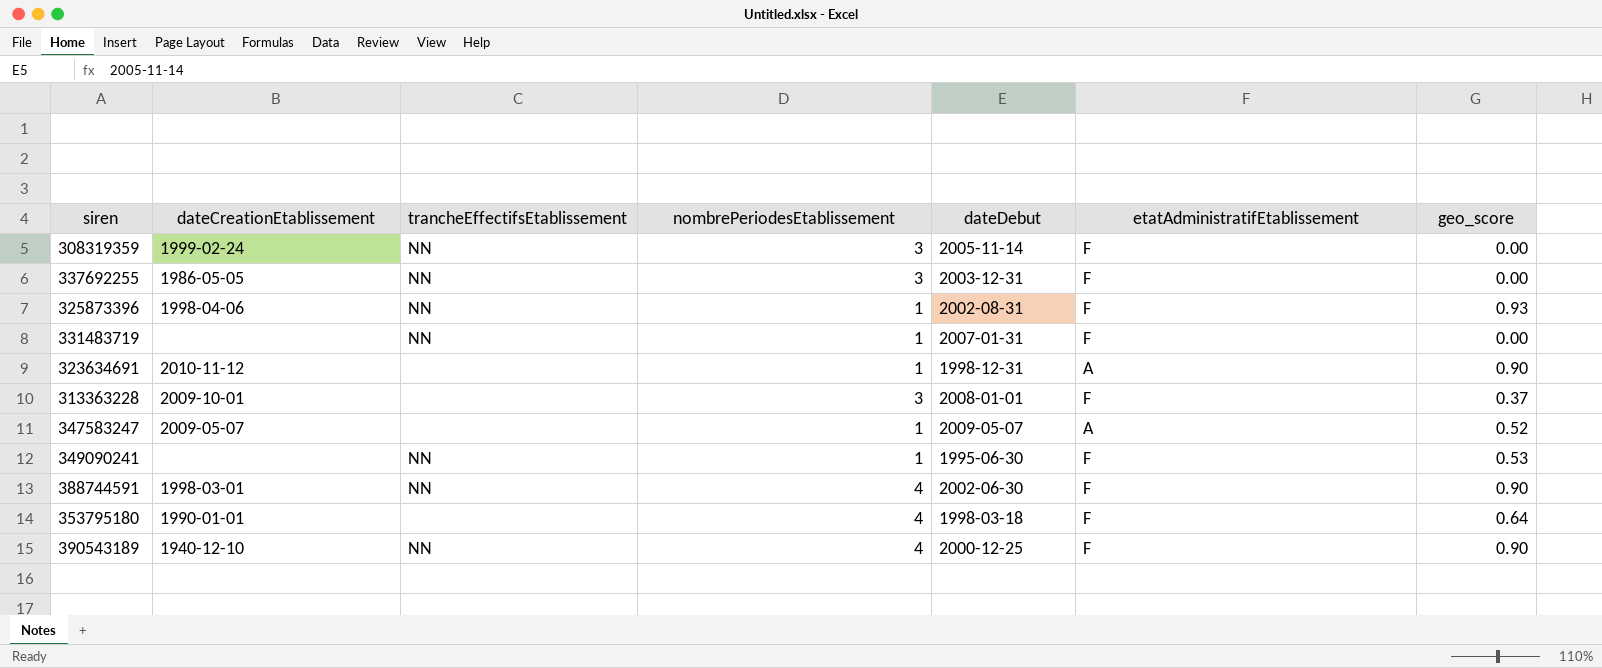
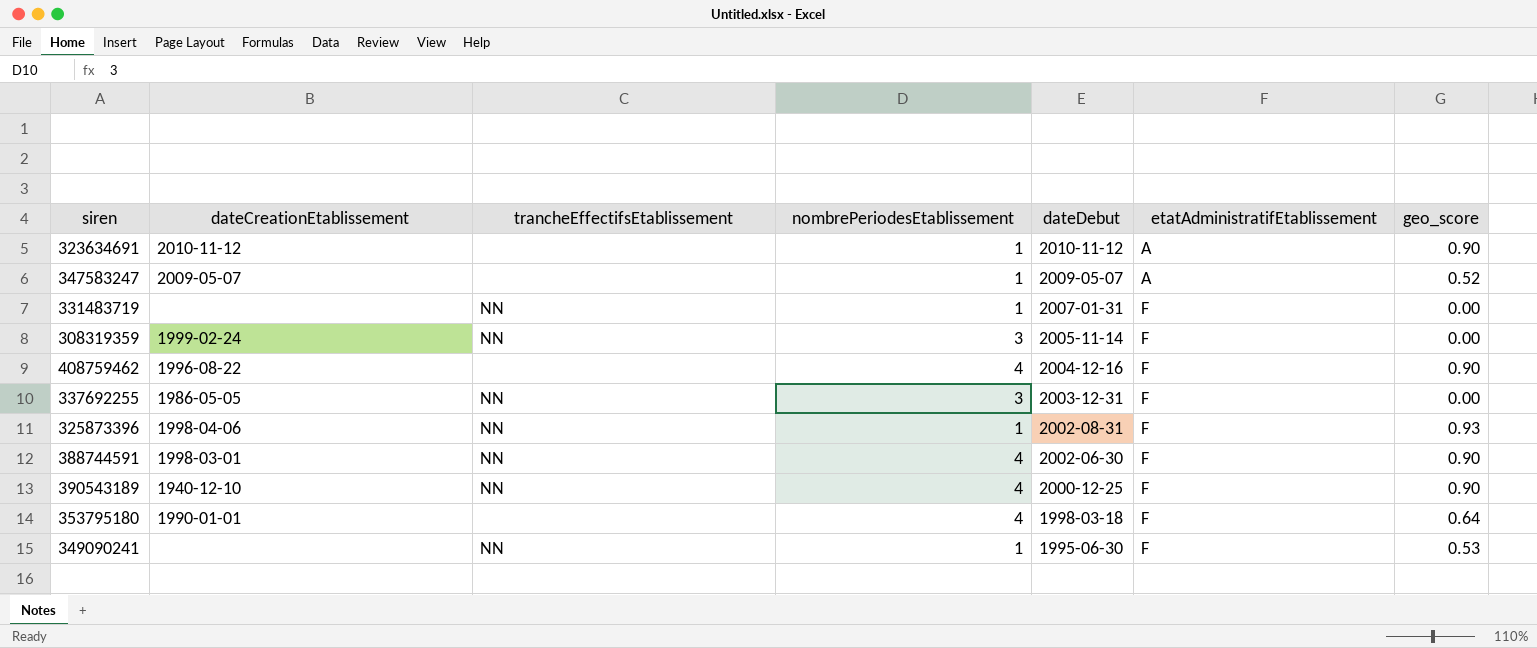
row order: none -> dateDebut descending
row 313363228: 2009-10-01 | none | 3 | 2008-01-01 | F | 0.37 -> none
323634691 | dateDebut: 1998-12-31 -> 2010-11-12
row 408759462: none -> 1996-08-22 | none | 4 | 2004-12-16 | F | 0.90

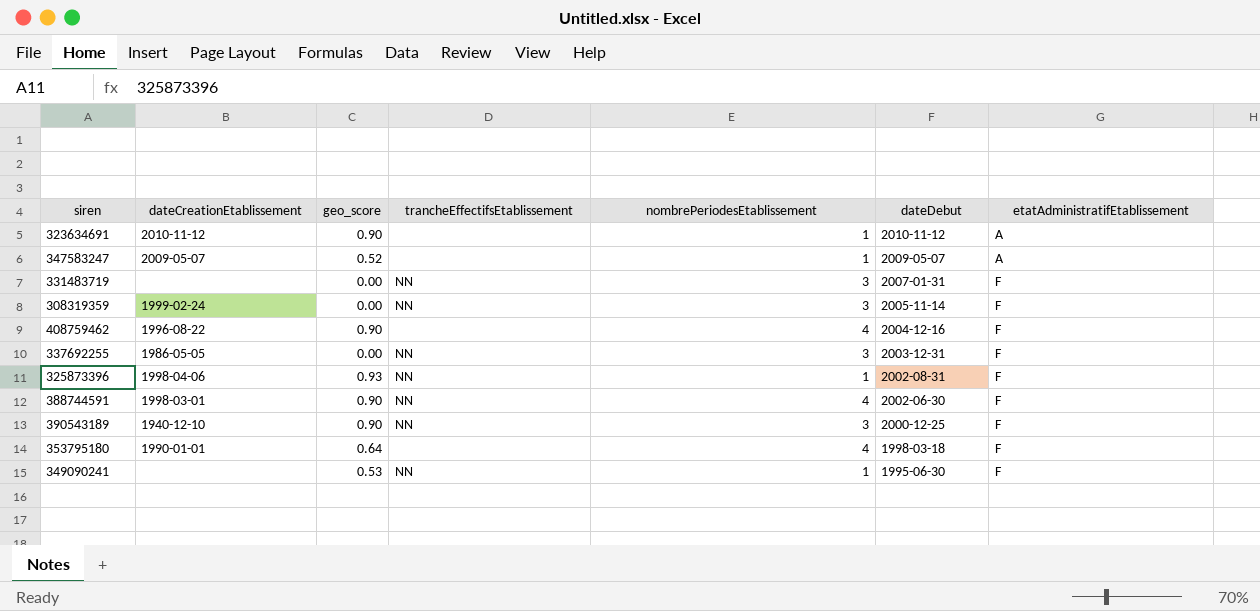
column geo_score | position: 7 -> 3
331483719 | nombrePeriodesEtablissement: 1 -> 3
390543189 | nombrePeriodesEtablissement: 4 -> 3

